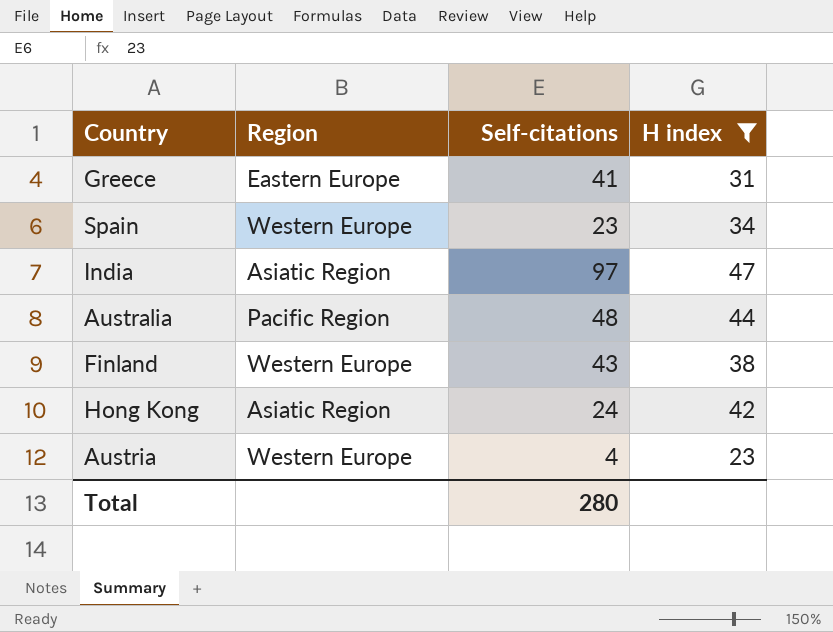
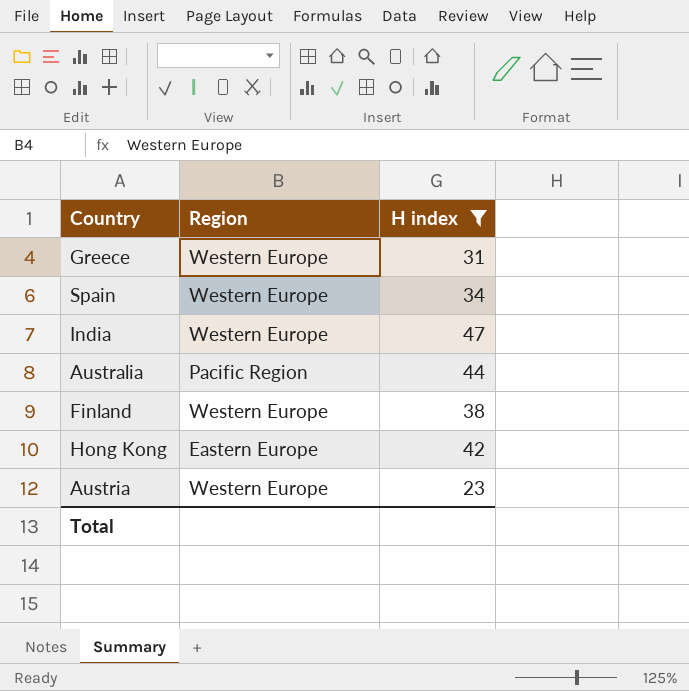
column Self-citations | position: 3 -> none
Greece | Region: Eastern Europe -> Western Europe
India | Region: Asiatic Region -> Western Europe
Hong Kong | Region: Asiatic Region -> Eastern Europe

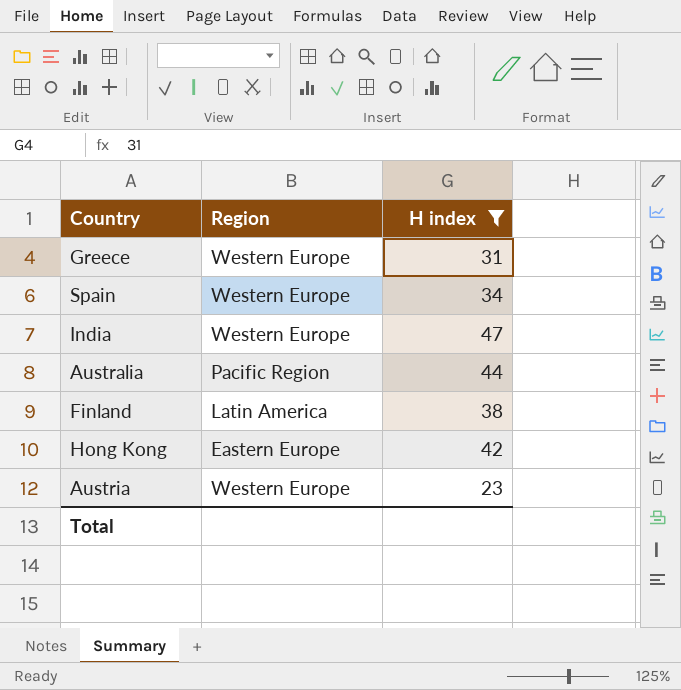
Finland | Region: Western Europe -> Latin America

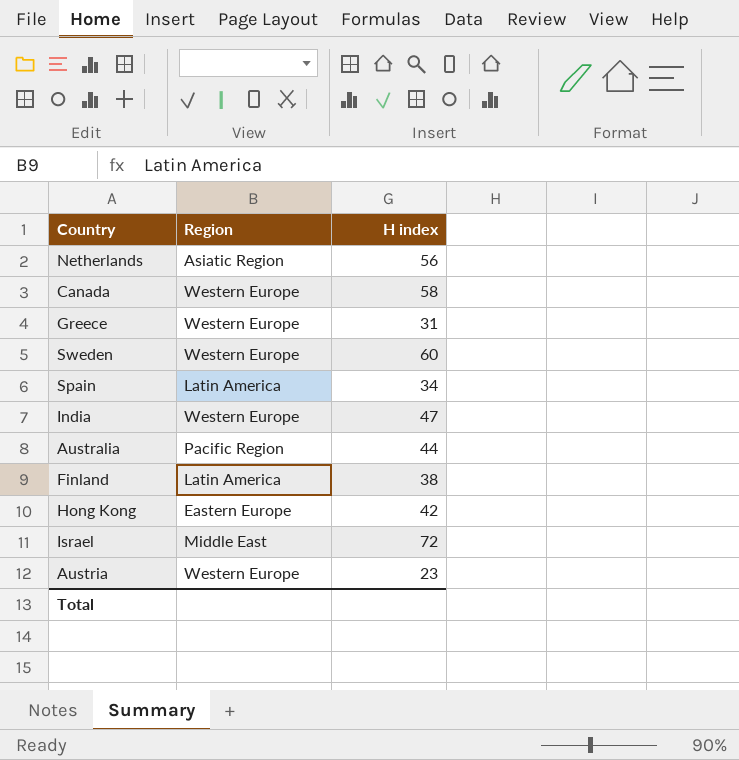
filter: H index <= 47 -> none
Spain | Region: Western Europe -> Latin America

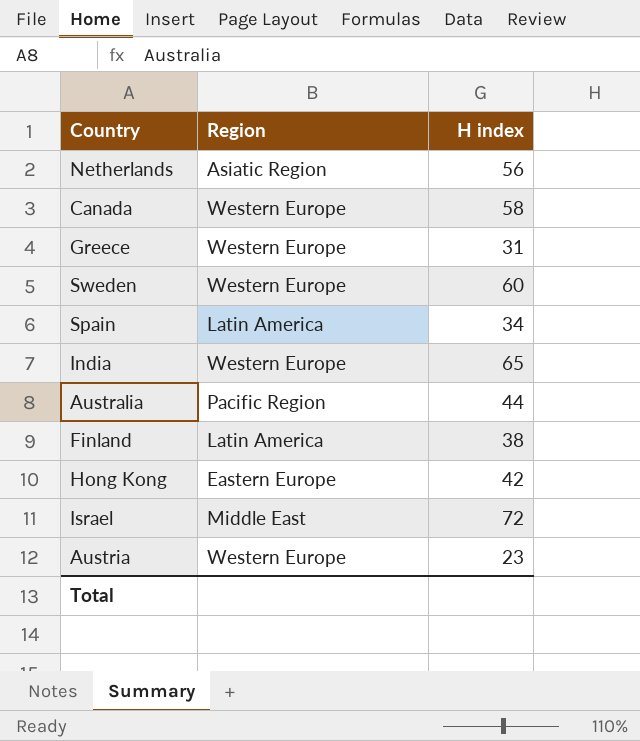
India | H index: 47 -> 65

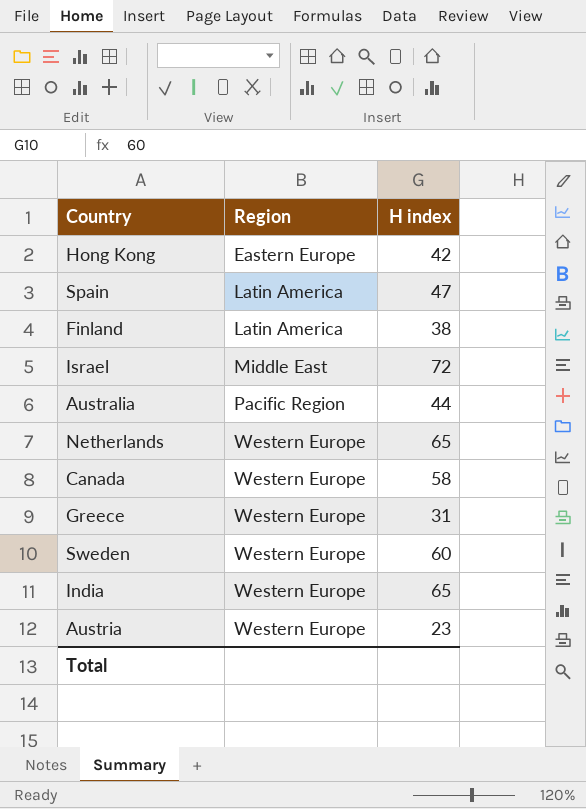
row order: none -> Region ascending
Spain | H index: 34 -> 47
Netherlands | Region: Asiatic Region -> Western Europe
Netherlands | H index: 56 -> 65

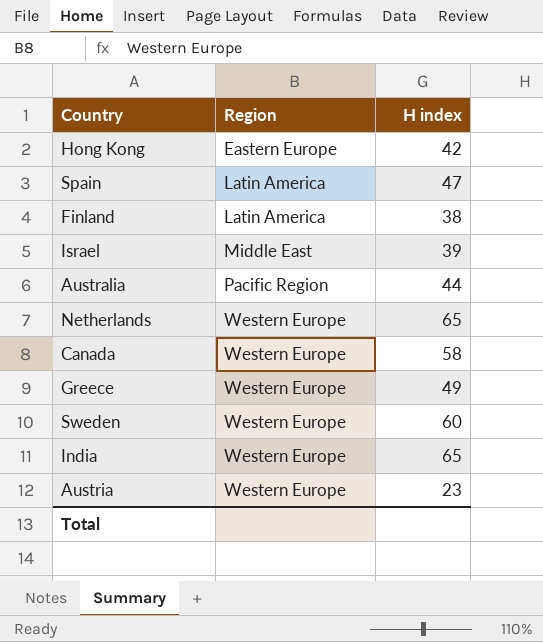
Israel | H index: 72 -> 39
Greece | H index: 31 -> 49

